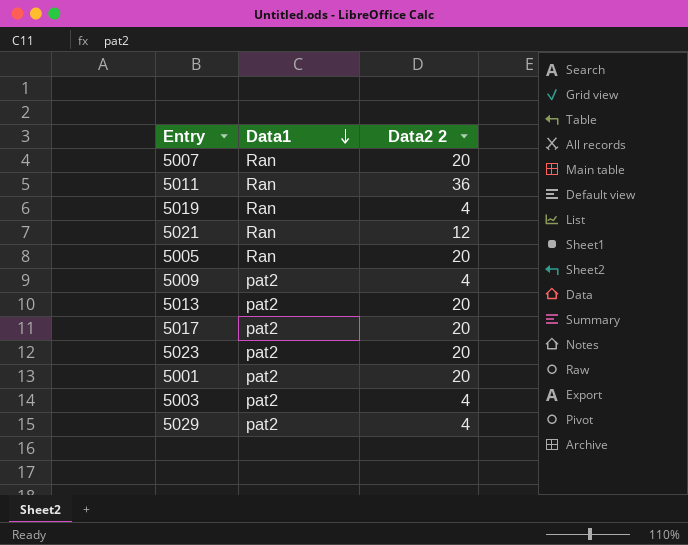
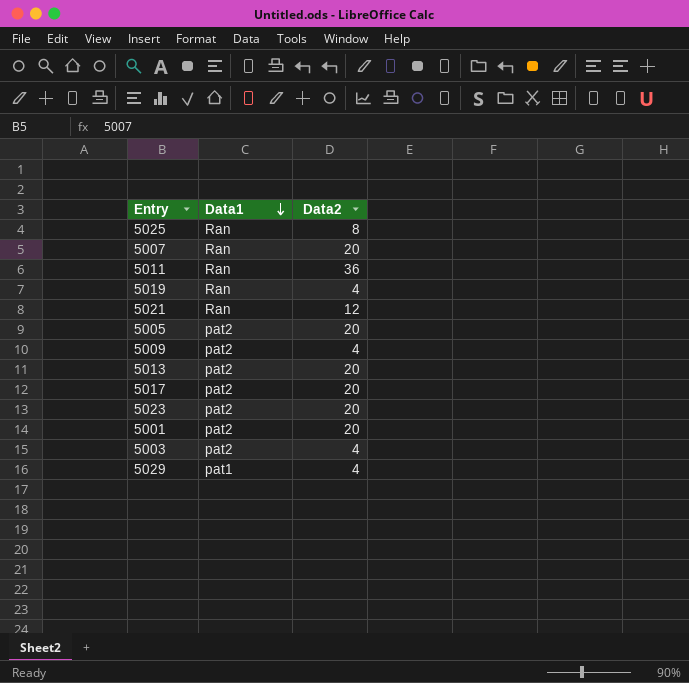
column name: Data2 2 -> Data2
row 5025: none -> Ran | 8
5005 | Data1: Ran -> pat2
5029 | Data1: pat2 -> pat1

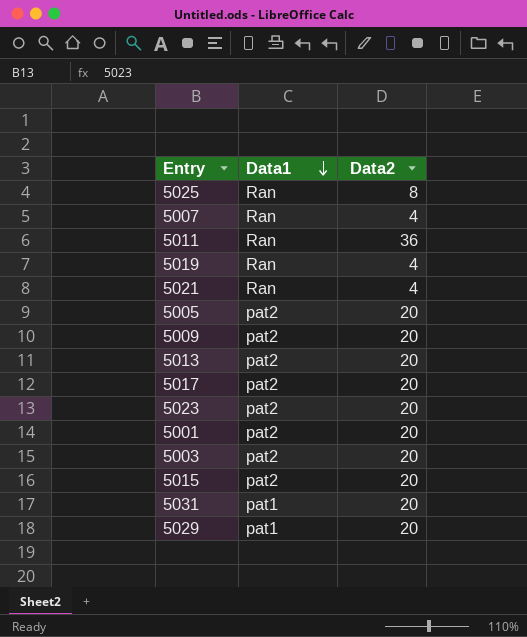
5007 | Data2: 20 -> 4
5021 | Data2: 12 -> 4
5009 | Data2: 4 -> 20
5003 | Data2: 4 -> 20
row 5015: none -> pat2 | 20
row 5031: none -> pat1 | 20
5029 | Data2: 4 -> 20

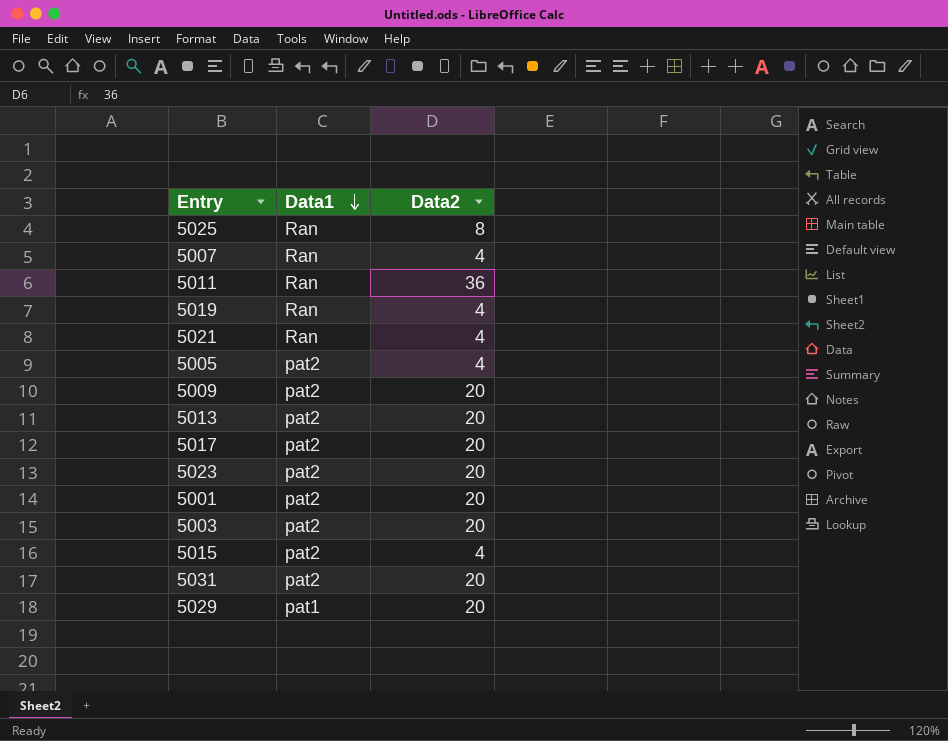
5005 | Data2: 20 -> 4
5015 | Data2: 20 -> 4
5031 | Data1: pat1 -> pat2

